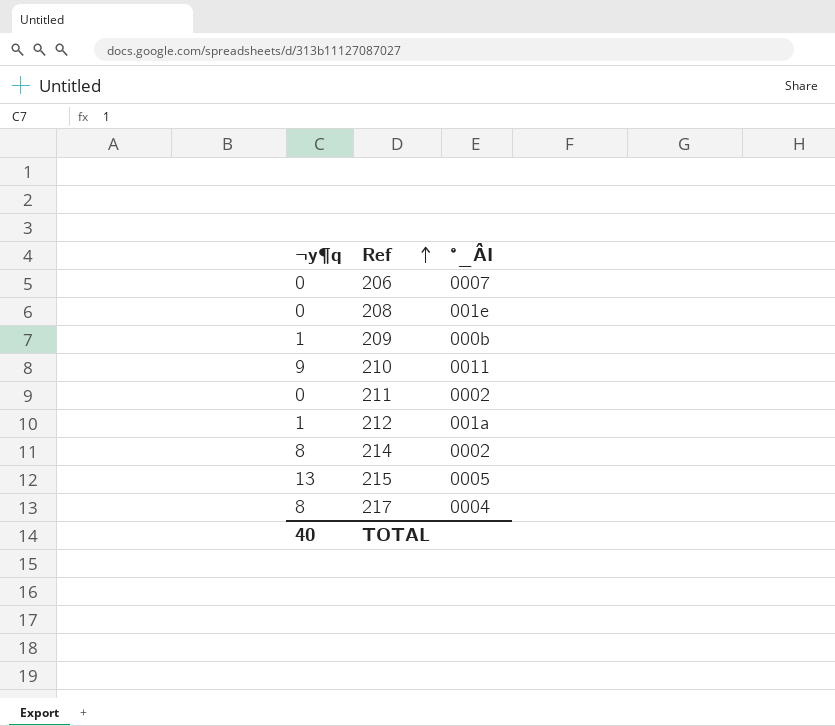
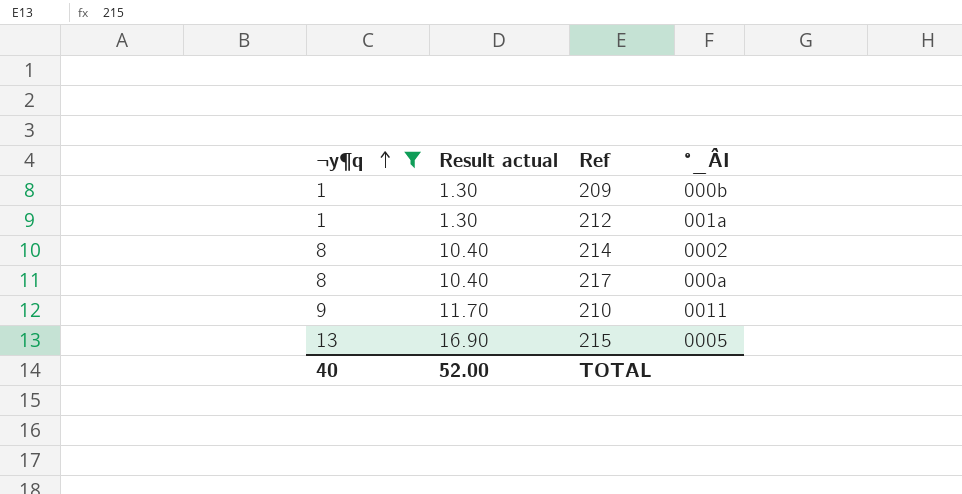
filter: none -> ¬y¶q != 0
row order: Ref ascending -> ¬y¶q ascending
column Result actual | formula: none -> [¬y¶q] * 1.3
217 | °_ÂI: 0004 -> 000a

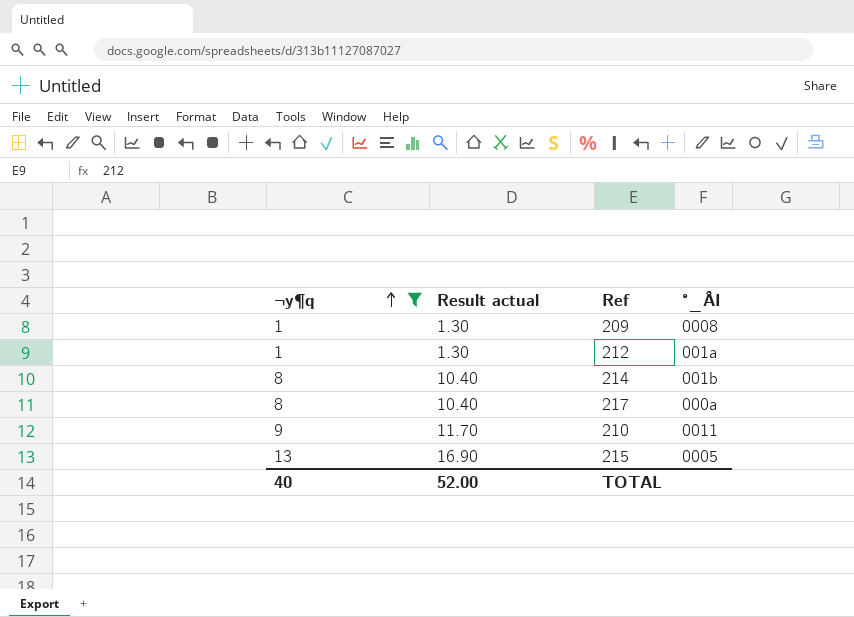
209 | °_ÂI: 000b -> 0008
214 | °_ÂI: 0002 -> 001b

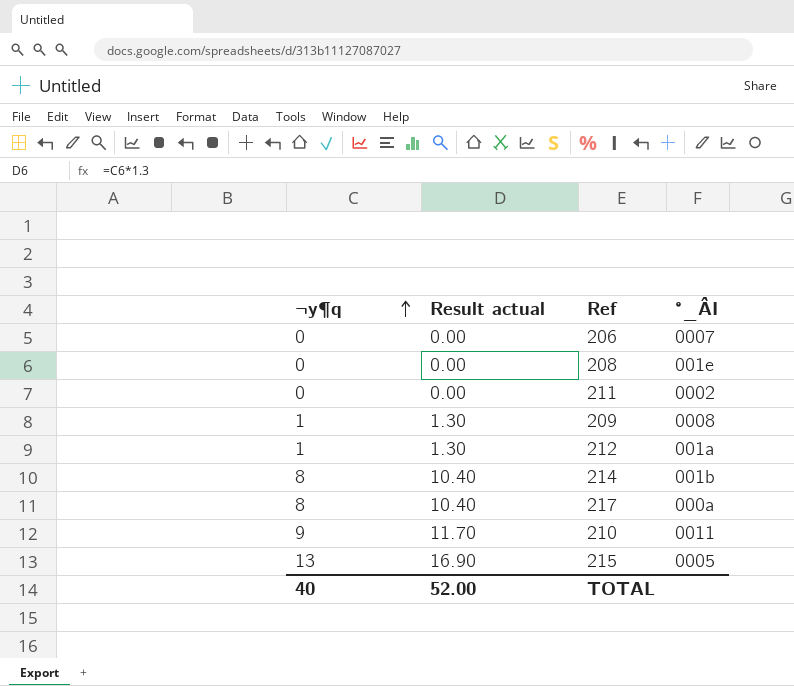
filter: ¬y¶q != 0 -> none

